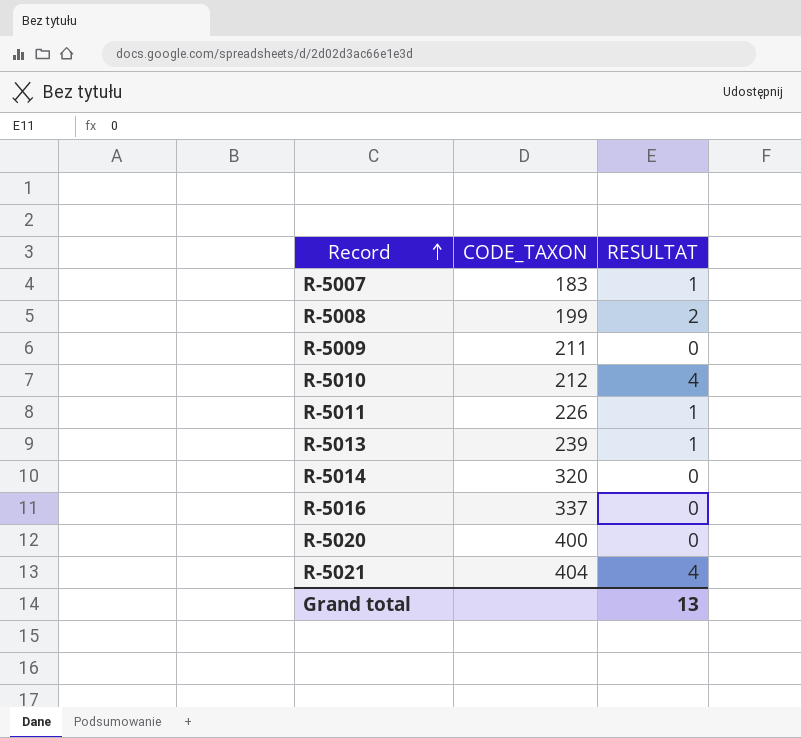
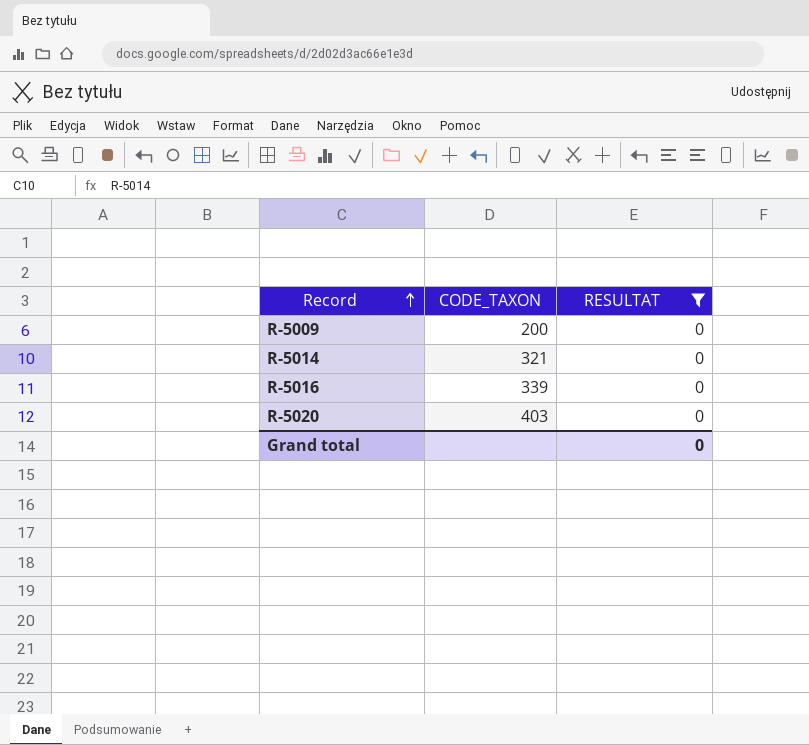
filter: none -> RESULTAT = 0
R-5009 | CODE_TAXON: 211 -> 200
R-5014 | CODE_TAXON: 320 -> 321
R-5016 | CODE_TAXON: 337 -> 339
R-5020 | CODE_TAXON: 400 -> 403
Grand total | RESULTAT: 13 -> 0

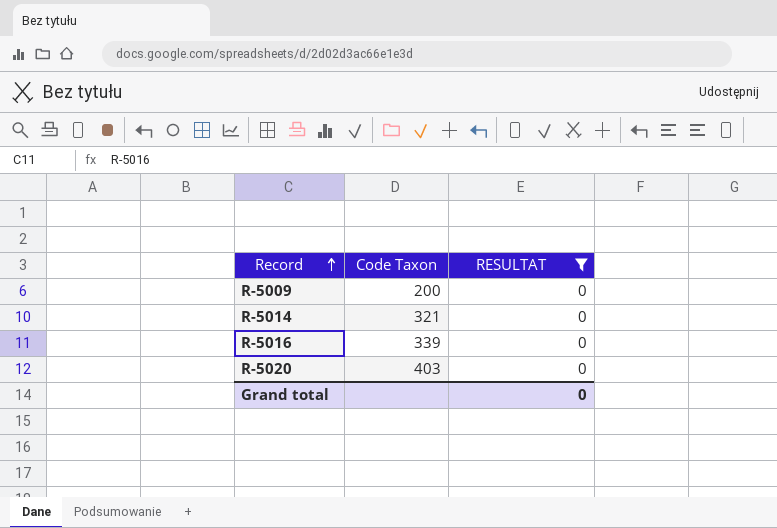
column name: CODE_TAXON -> Code Taxon

